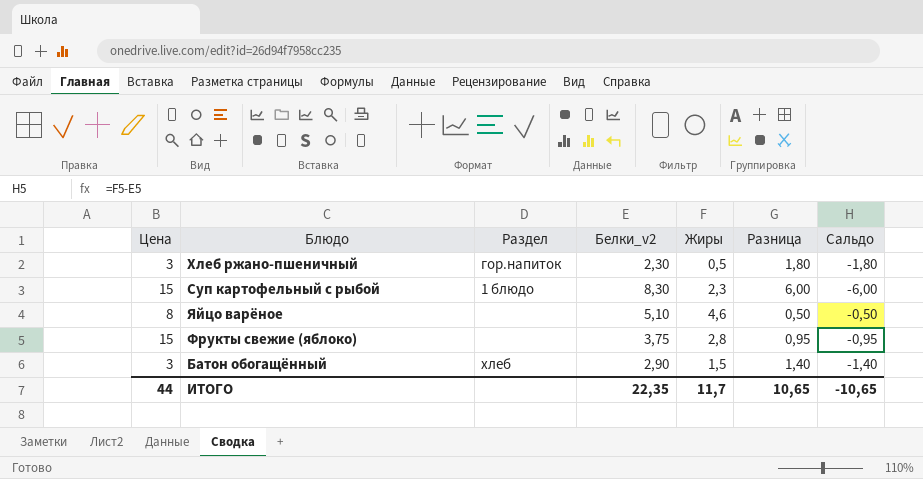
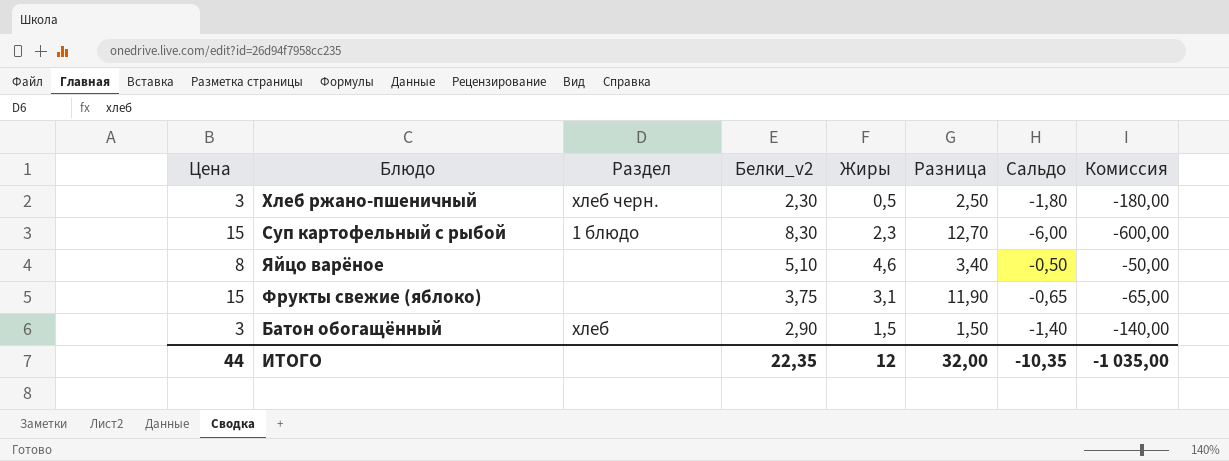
column Разница | formula: [Белки_v2] - [Жиры] -> [Цена] - [Жиры]
column Комиссия | formula: none -> [Сальдо] * 100
Хлеб ржано-пшеничный | Раздел: гор.напиток -> хлеб черн.
Фрукты свежие (яблоко) | Жиры: 2,8 -> 3,1
Фрукты свежие (яблоко) | Сальдо: -0,95 -> -0,65
ИТОГО | Жиры: 11,7 -> 12
ИТОГО | Разница: 10,65 -> 32,00
ИТОГО | Сальдо: -10,65 -> -10,35

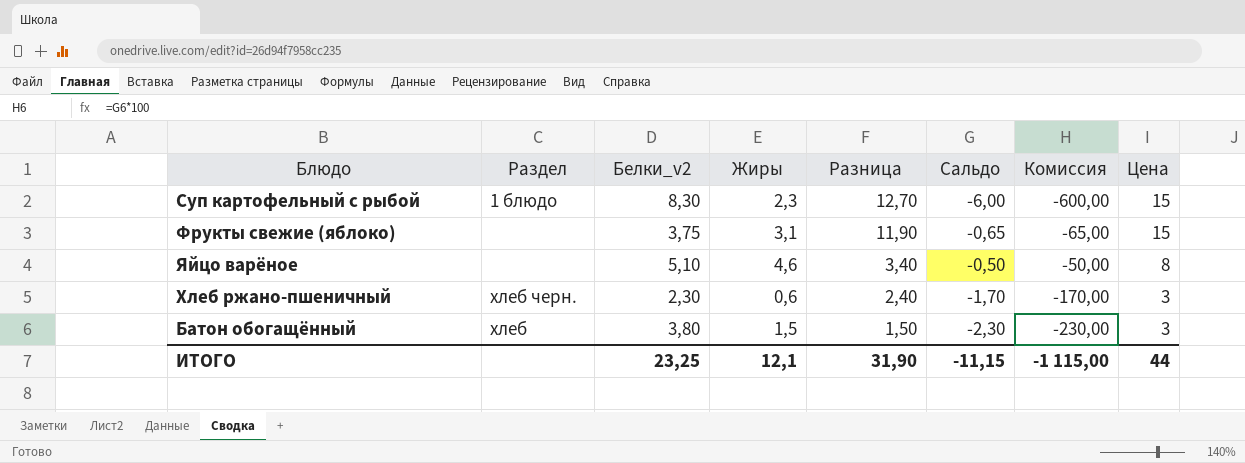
row order: none -> Разница descending
column Цена | position: 1 -> 8
Хлеб ржано-пшеничный | Жиры: 0,5 -> 0,6
Хлеб ржано-пшеничный | Разница: 2,50 -> 2,40
Хлеб ржано-пшеничный | Сальдо: -1,80 -> -1,70
Хлеб ржано-пшеничный | Комиссия: -180,00 -> -170,00
Батон обогащённый | Белки_v2: 2,90 -> 3,80
Батон обогащённый | Сальдо: -1,40 -> -2,30
Батон обогащённый | Комиссия: -140,00 -> -230,00
ИТОГО | Белки_v2: 22,35 -> 23,25
ИТОГО | Жиры: 12 -> 12,1
ИТОГО | Разница: 32,00 -> 31,90
ИТОГО | Сальдо: -10,35 -> -11,15
ИТОГО | Комиссия: -1 035,00 -> -1 115,00

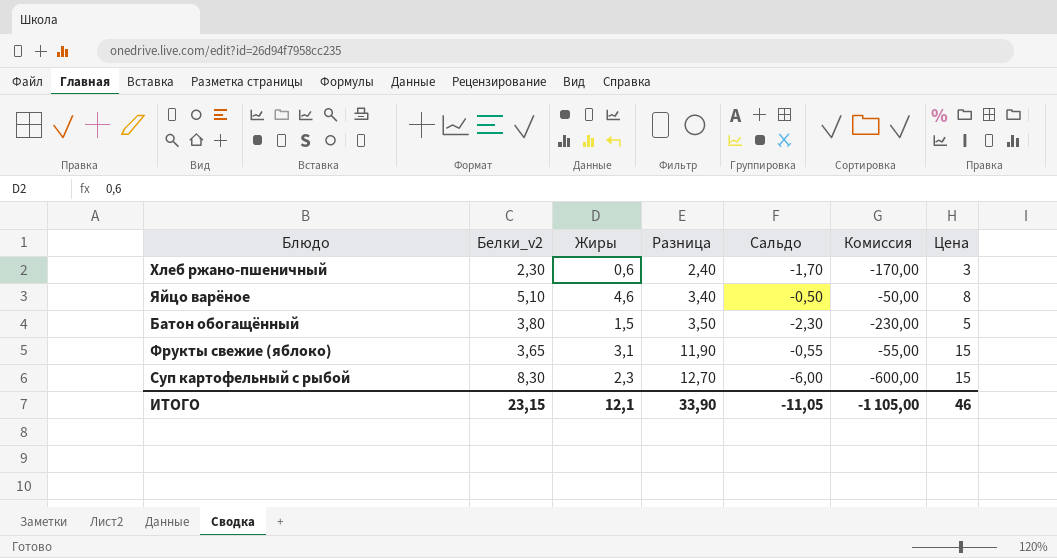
row order: Разница descending -> Разница ascending
column Раздел | position: 2 -> none
Батон обогащённый | Разница: 1,50 -> 3,50
Батон обогащённый | Цена: 3 -> 5
Фрукты свежие (яблоко) | Белки_v2: 3,75 -> 3,65
Фрукты свежие (яблоко) | Сальдо: -0,65 -> -0,55
Фрукты свежие (яблоко) | Комиссия: -65,00 -> -55,00
ИТОГО | Белки_v2: 23,25 -> 23,15
ИТОГО | Разница: 31,90 -> 33,90
ИТОГО | Сальдо: -11,15 -> -11,05
ИТОГО | Комиссия: -1 115,00 -> -1 105,00
ИТОГО | Цена: 44 -> 46

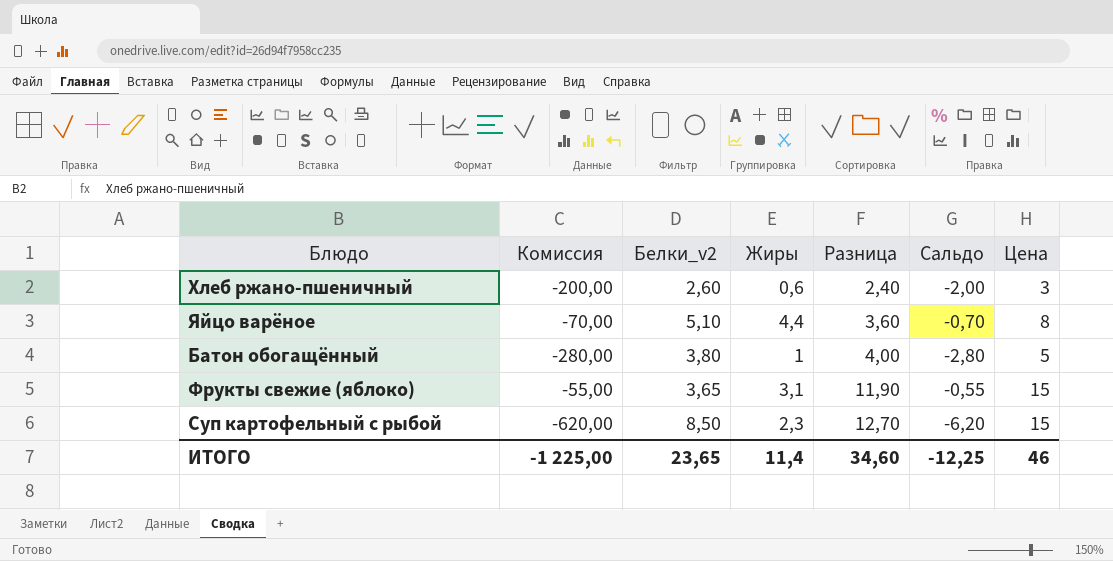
column Комиссия | position: 6 -> 2
Хлеб ржано-пшеничный | Комиссия: -170,00 -> -200,00
Хлеб ржано-пшеничный | Белки_v2: 2,30 -> 2,60
Хлеб ржано-пшеничный | Сальдо: -1,70 -> -2,00
Яйцо варёное | Комиссия: -50,00 -> -70,00
Яйцо варёное | Жиры: 4,6 -> 4,4
Яйцо варёное | Разница: 3,40 -> 3,60
Яйцо варёное | Сальдо: -0,50 -> -0,70
Батон обогащённый | Комиссия: -230,00 -> -280,00
Батон обогащённый | Жиры: 1,5 -> 1
Батон обогащённый | Разница: 3,50 -> 4,00
Батон обогащённый | Сальдо: -2,30 -> -2,80
Суп картофельный с рыбой | Комиссия: -600,00 -> -620,00
Суп картофельный с рыбой | Белки_v2: 8,30 -> 8,50
Суп картофельный с рыбой | Сальдо: -6,00 -> -6,20
ИТОГО | Комиссия: -1 105,00 -> -1 225,00
ИТОГО | Белки_v2: 23,15 -> 23,65
ИТОГО | Жиры: 12,1 -> 11,4
ИТОГО | Разница: 33,90 -> 34,60
ИТОГО | Сальдо: -11,05 -> -12,25

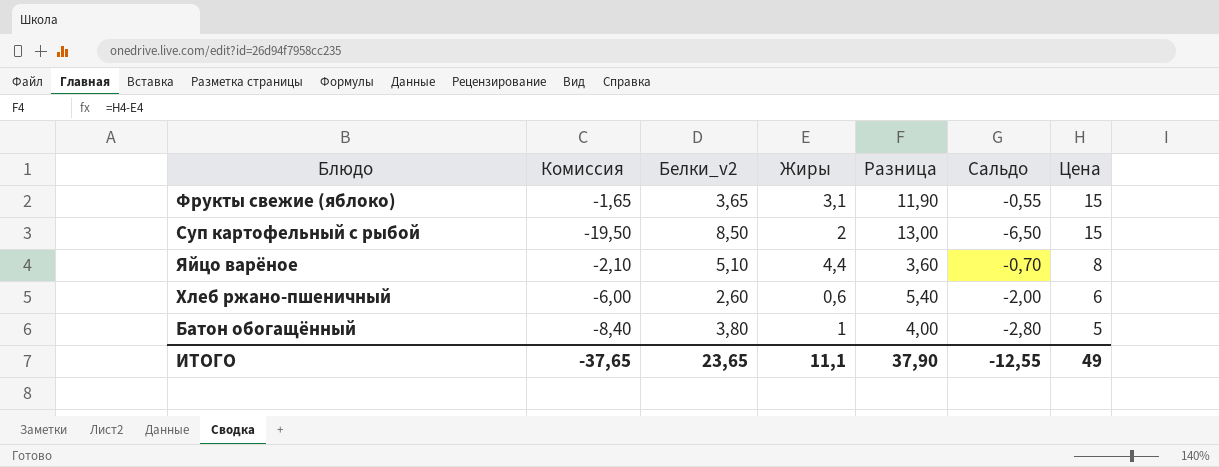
row order: Разница ascending -> Цена descending
column Комиссия | formula: [Сальдо] * 100 -> [Сальдо] * 3
Суп картофельный с рыбой | Жиры: 2,3 -> 2
Суп картофельный с рыбой | Разница: 12,70 -> 13,00
Суп картофельный с рыбой | Сальдо: -6,20 -> -6,50
Хлеб ржано-пшеничный | Разница: 2,40 -> 5,40
Хлеб ржано-пшеничный | Цена: 3 -> 6
ИТОГО | Комиссия: -1 225,00 -> -37,65
ИТОГО | Жиры: 11,4 -> 11,1
ИТОГО | Разница: 34,60 -> 37,90
ИТОГО | Сальдо: -12,25 -> -12,55
ИТОГО | Цена: 46 -> 49

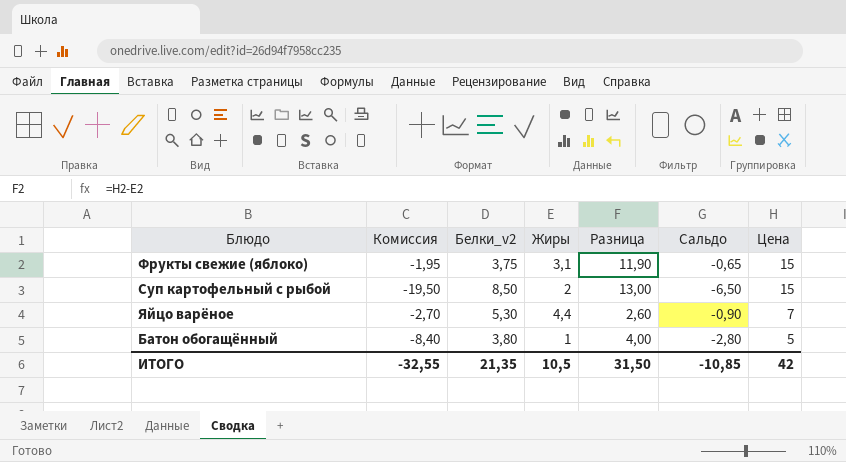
row Хлеб ржано-пшеничный: -6,00 | 2,60 | 0,6 | 5,40 | -2,00 | 6 -> none
Фрукты свежие (яблоко) | Комиссия: -1,65 -> -1,95
Фрукты свежие (яблоко) | Белки_v2: 3,65 -> 3,75
Фрукты свежие (яблоко) | Сальдо: -0,55 -> -0,65
Яйцо варёное | Комиссия: -2,10 -> -2,70
Яйцо варёное | Белки_v2: 5,10 -> 5,30
Яйцо варёное | Разница: 3,60 -> 2,60
Яйцо варёное | Сальдо: -0,70 -> -0,90
Яйцо варёное | Цена: 8 -> 7
ИТОГО | Комиссия: -37,65 -> -32,55
ИТОГО | Белки_v2: 23,65 -> 21,35
ИТОГО | Жиры: 11,1 -> 10,5
ИТОГО | Разница: 37,90 -> 31,50
ИТОГО | Сальдо: -12,55 -> -10,85
ИТОГО | Цена: 49 -> 42

